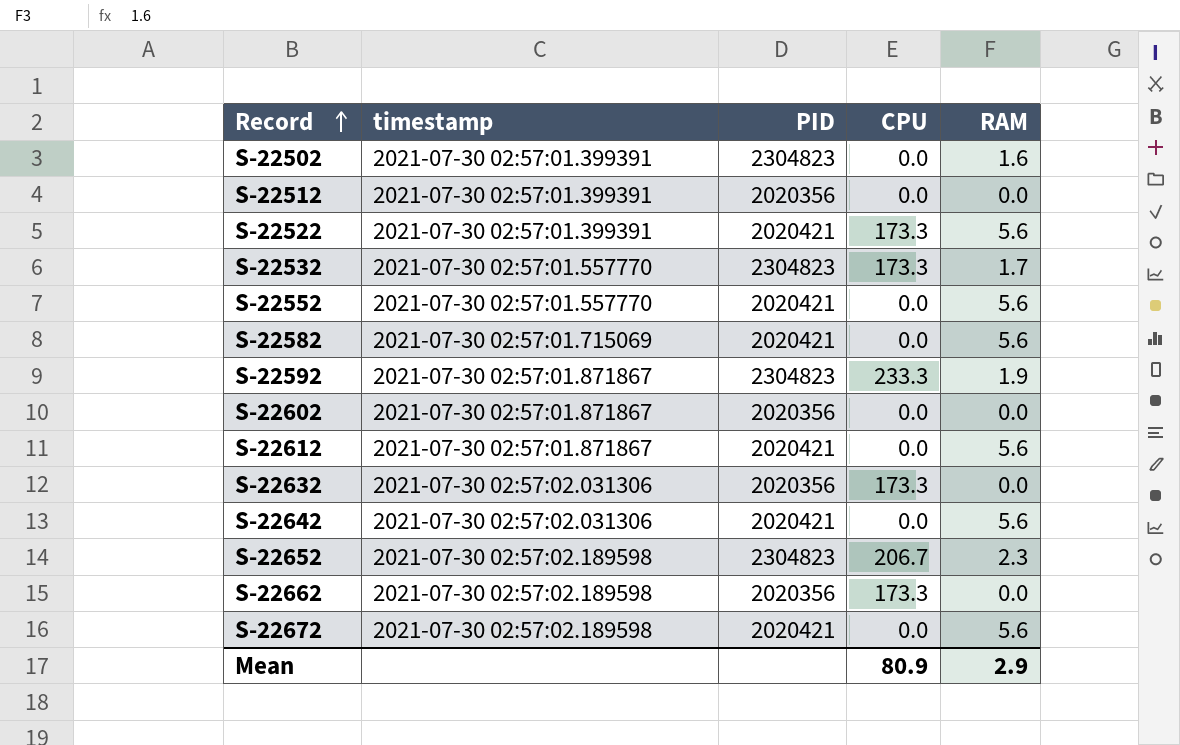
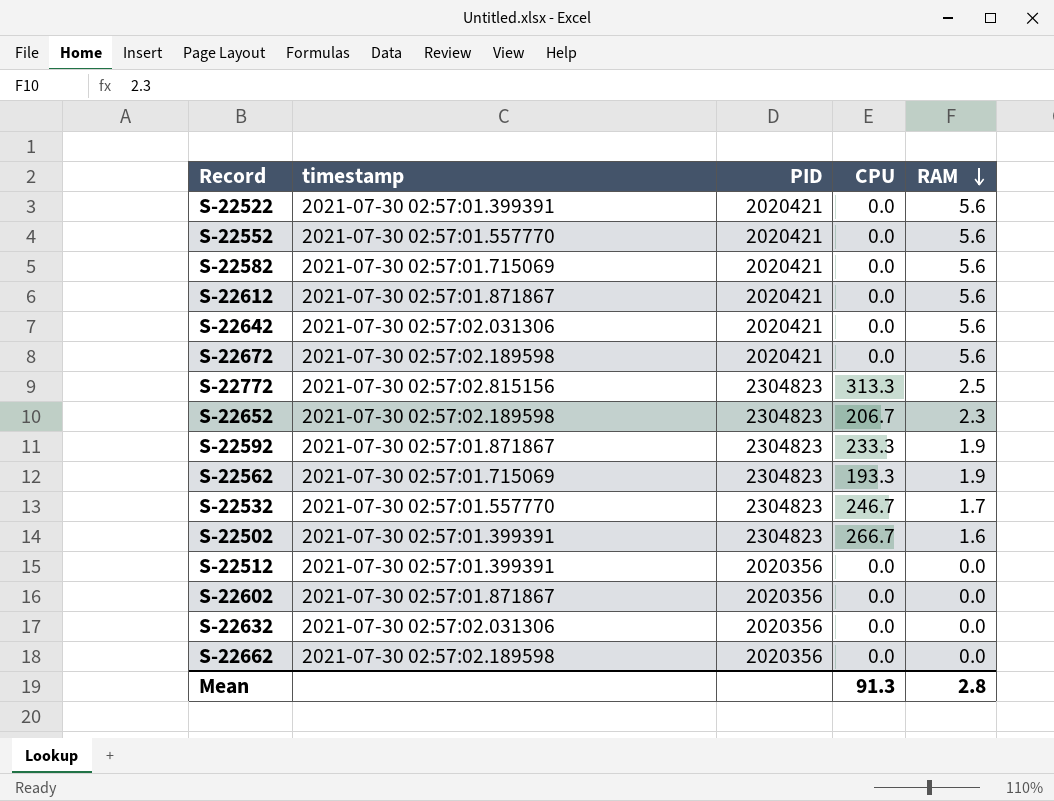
row order: Record ascending -> RAM descending
S-22522 | CPU: 173.3 -> 0.0
row S-22772: none -> 2021-07-30 02:57:02.815156 | 2304823 | 313.3 | 2.5
row S-22562: none -> 2021-07-30 02:57:01.715069 | 2304823 | 193.3 | 1.9
S-22532 | CPU: 173.3 -> 246.7
S-22502 | CPU: 0.0 -> 266.7
S-22632 | CPU: 173.3 -> 0.0
S-22662 | CPU: 173.3 -> 0.0
Mean | CPU: 80.9 -> 91.3
Mean | RAM: 2.9 -> 2.8

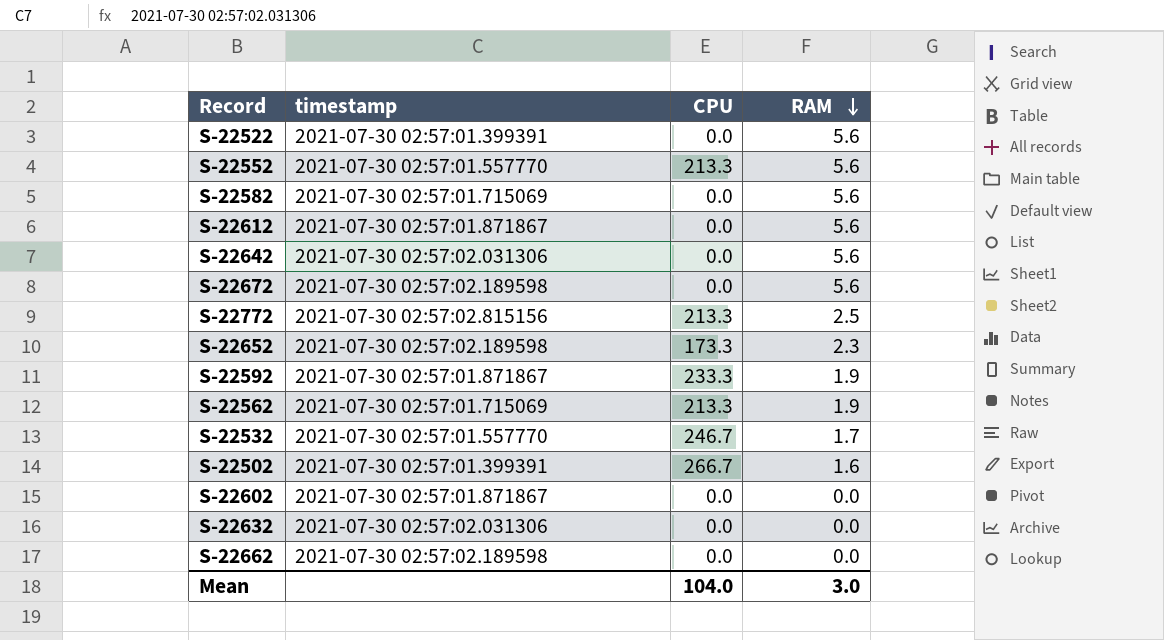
column PID | position: 3 -> none
row S-22512: 2021-07-30 02:57:01.399391 | 2020356 | 0.0 | 0.0 -> none
S-22552 | CPU: 0.0 -> 213.3
S-22772 | CPU: 313.3 -> 213.3
S-22652 | CPU: 206.7 -> 173.3
S-22562 | CPU: 193.3 -> 213.3
Mean | CPU: 91.3 -> 104.0
Mean | RAM: 2.8 -> 3.0

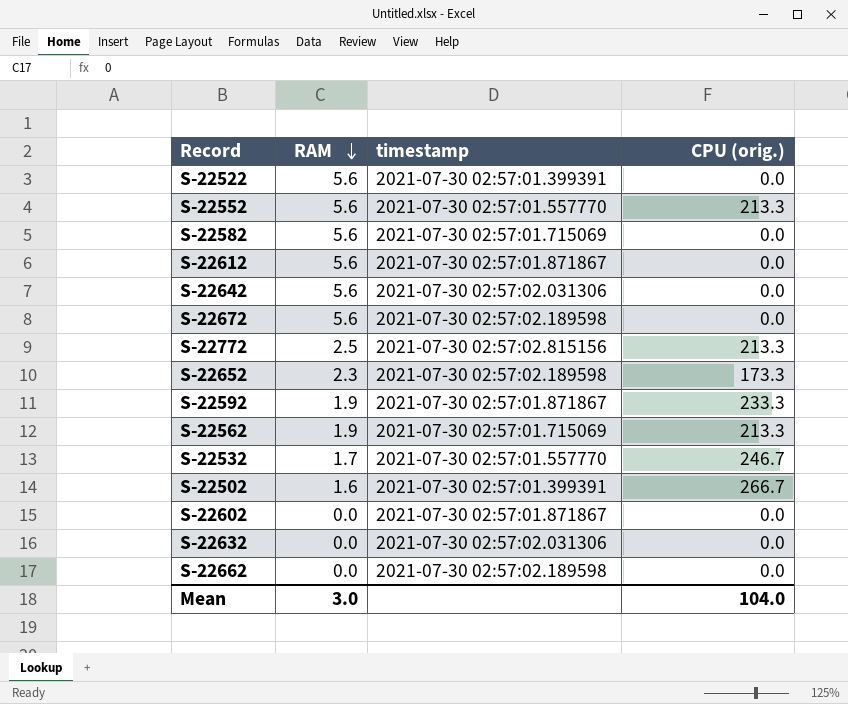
column RAM | position: 4 -> 2
column name: CPU -> CPU (orig.)

